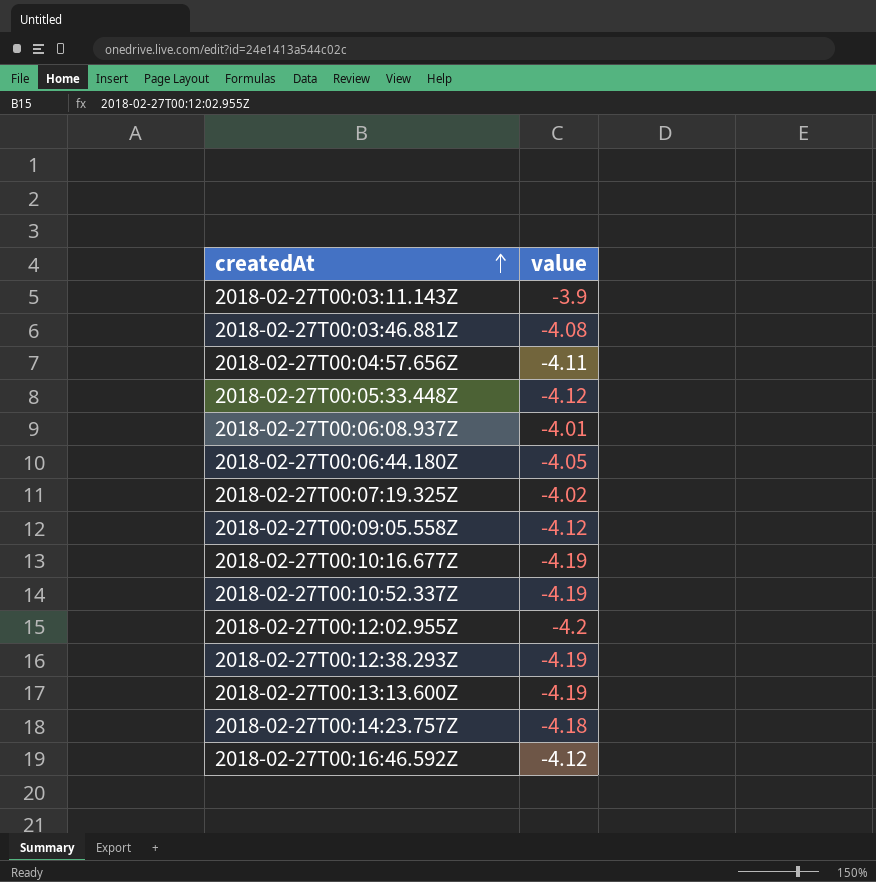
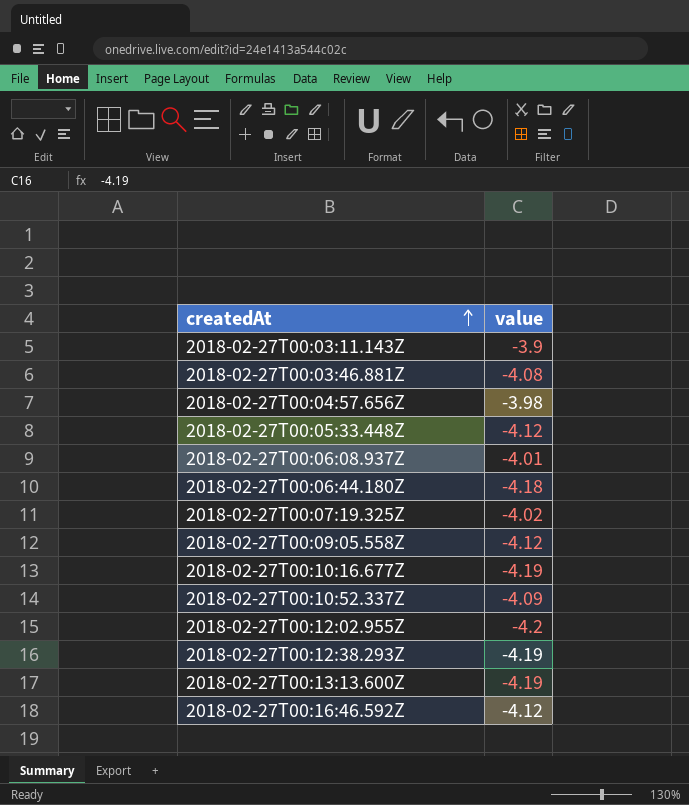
row 2018-02-27T00:14:23.757Z: -4.18 -> none
2018-02-27T00:04:57.656Z | value: -4.11 -> -3.98
2018-02-27T00:06:44.180Z | value: -4.05 -> -4.18
2018-02-27T00:10:52.337Z | value: -4.19 -> -4.09

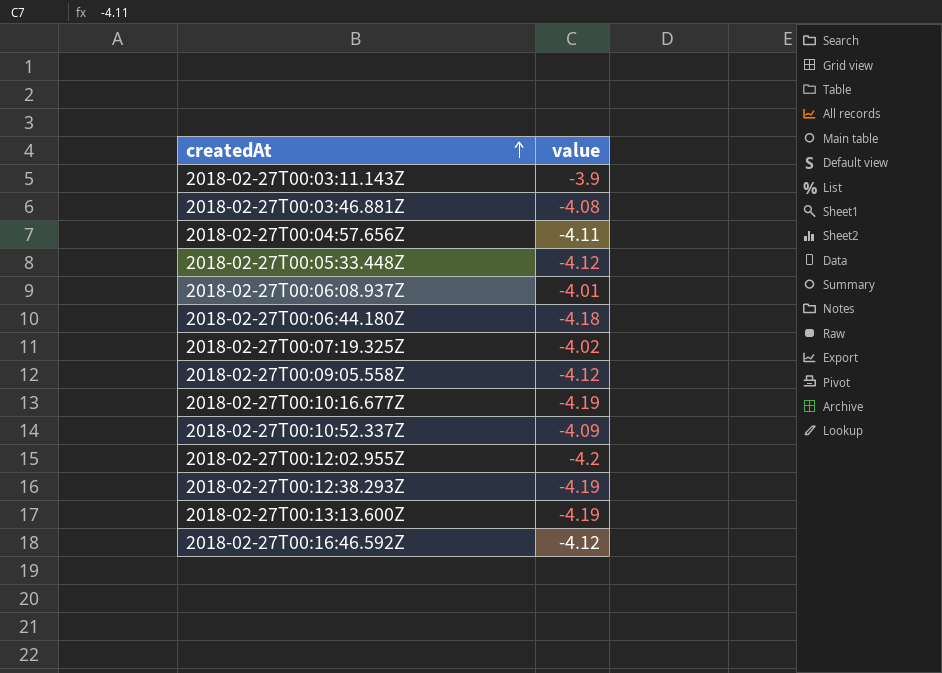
2018-02-27T00:04:57.656Z | value: -3.98 -> -4.11

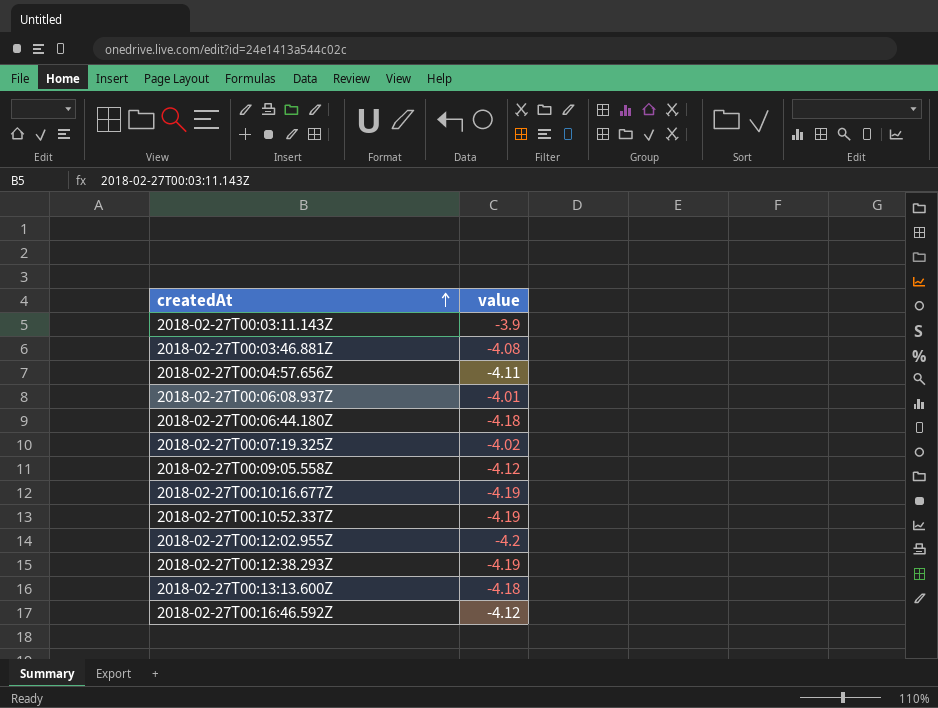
row 2018-02-27T00:05:33.448Z: -4.12 -> none
2018-02-27T00:10:52.337Z | value: -4.09 -> -4.19
2018-02-27T00:13:13.600Z | value: -4.19 -> -4.18

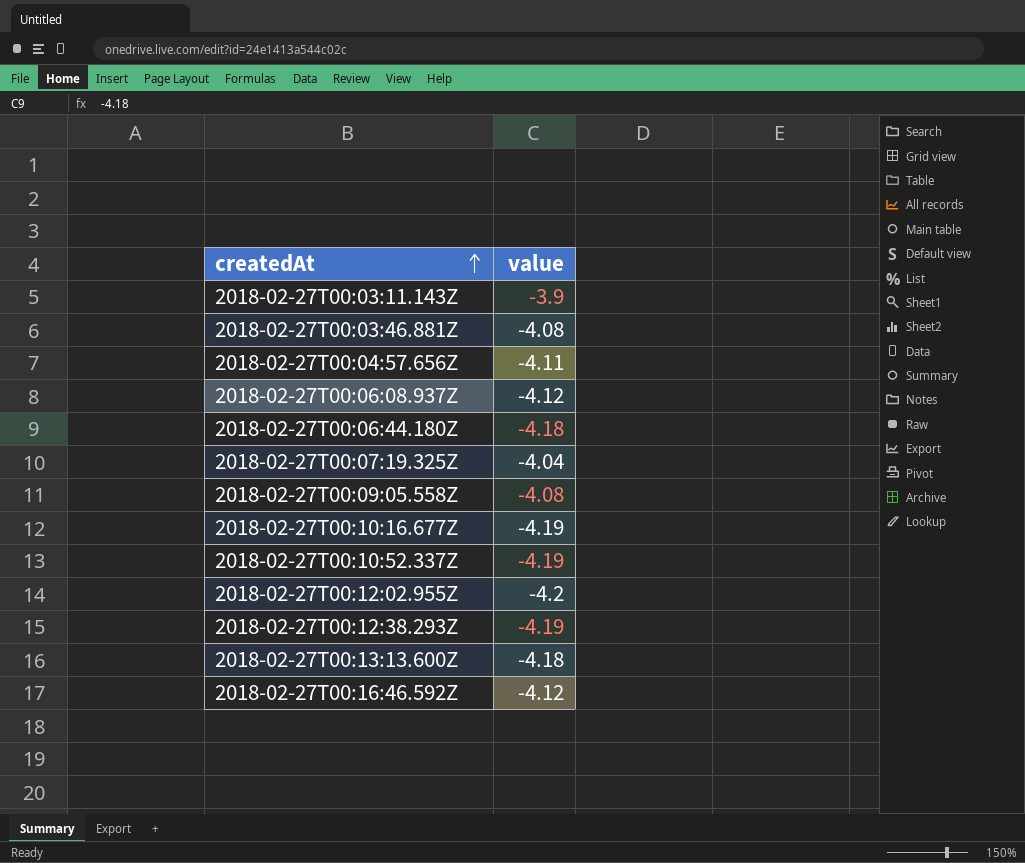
2018-02-27T00:06:08.937Z | value: -4.01 -> -4.12
2018-02-27T00:07:19.325Z | value: -4.02 -> -4.04
2018-02-27T00:09:05.558Z | value: -4.12 -> -4.08

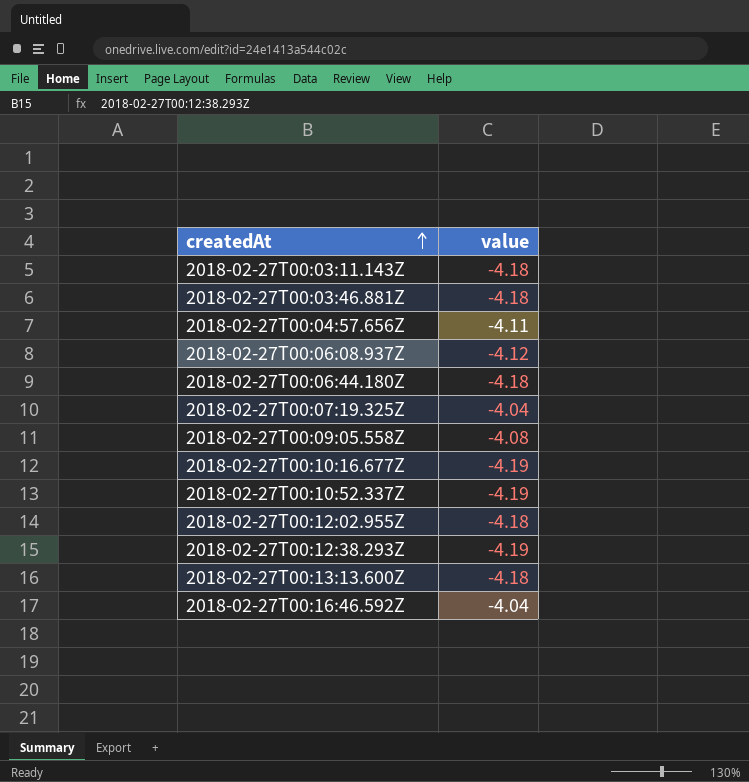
2018-02-27T00:03:11.143Z | value: -3.9 -> -4.18
2018-02-27T00:03:46.881Z | value: -4.08 -> -4.18
2018-02-27T00:12:02.955Z | value: -4.2 -> -4.18
2018-02-27T00:16:46.592Z | value: -4.12 -> -4.04

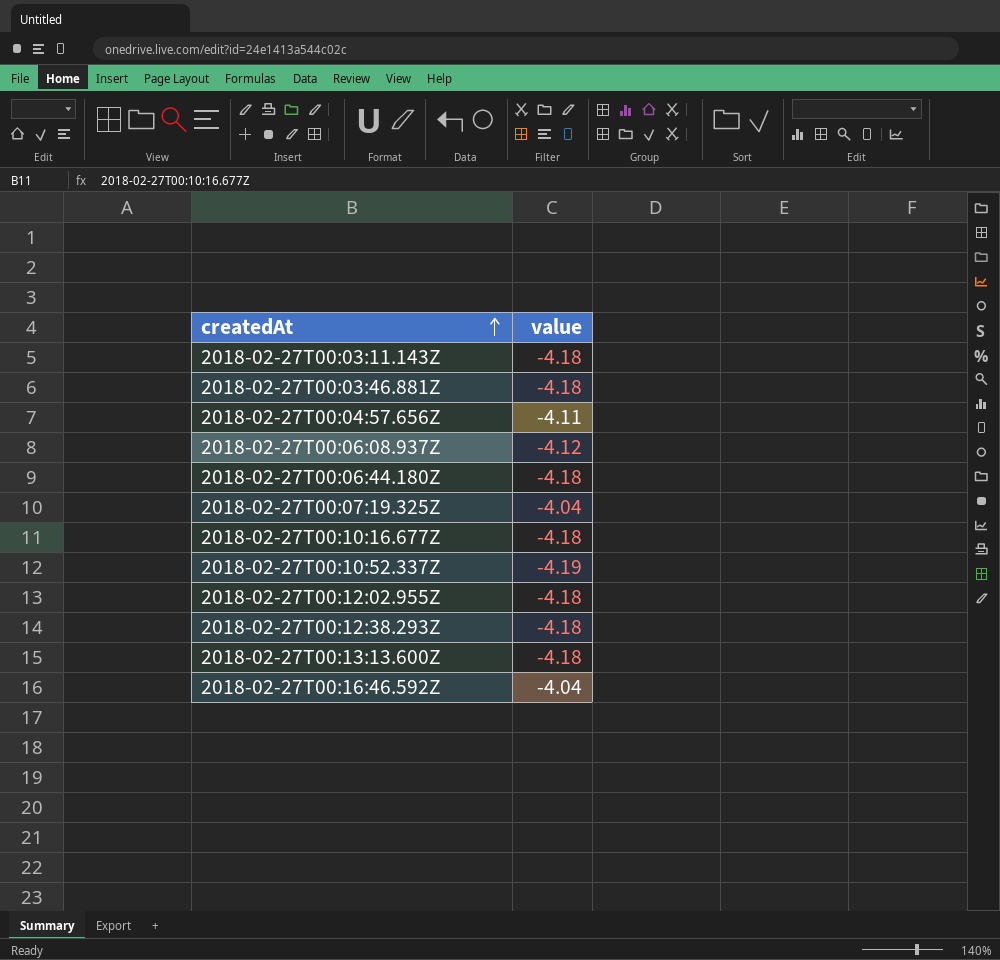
row 2018-02-27T00:09:05.558Z: -4.08 -> none
2018-02-27T00:10:16.677Z | value: -4.19 -> -4.18
2018-02-27T00:12:38.293Z | value: -4.19 -> -4.18

